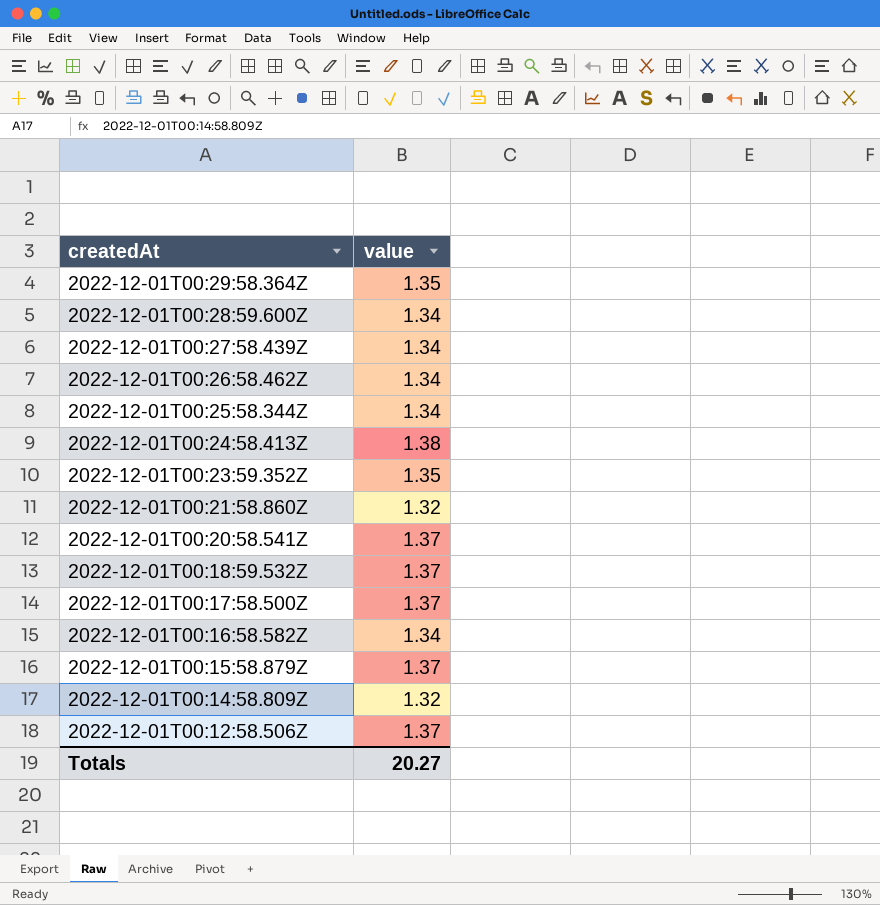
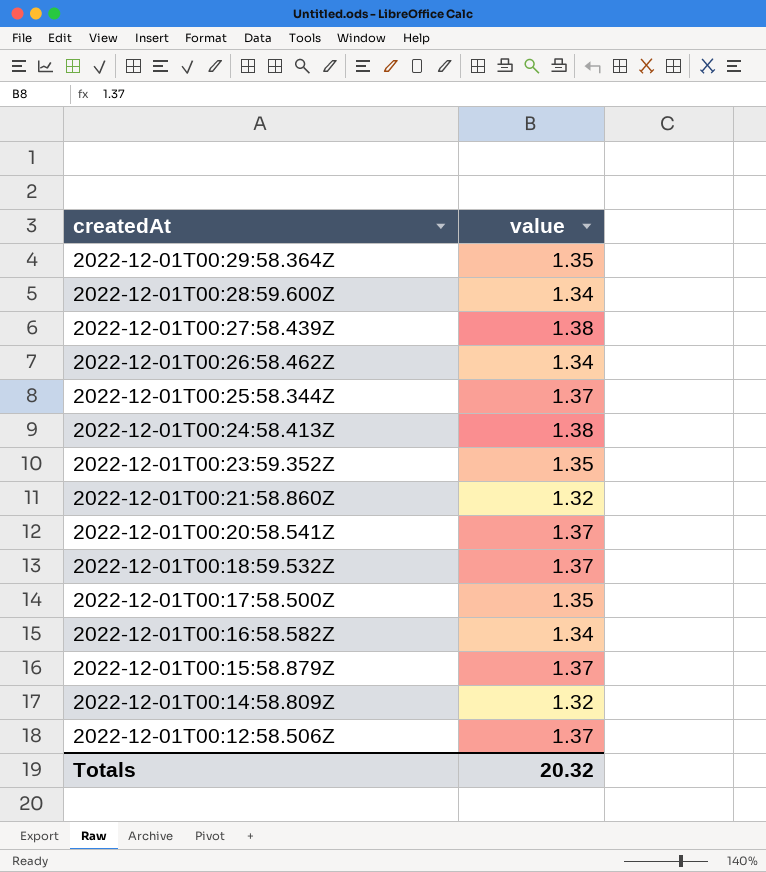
2022-12-01T00:27:58.439Z | value: 1.34 -> 1.38
2022-12-01T00:25:58.344Z | value: 1.34 -> 1.37
2022-12-01T00:17:58.500Z | value: 1.37 -> 1.35
Totals | value: 20.27 -> 20.32

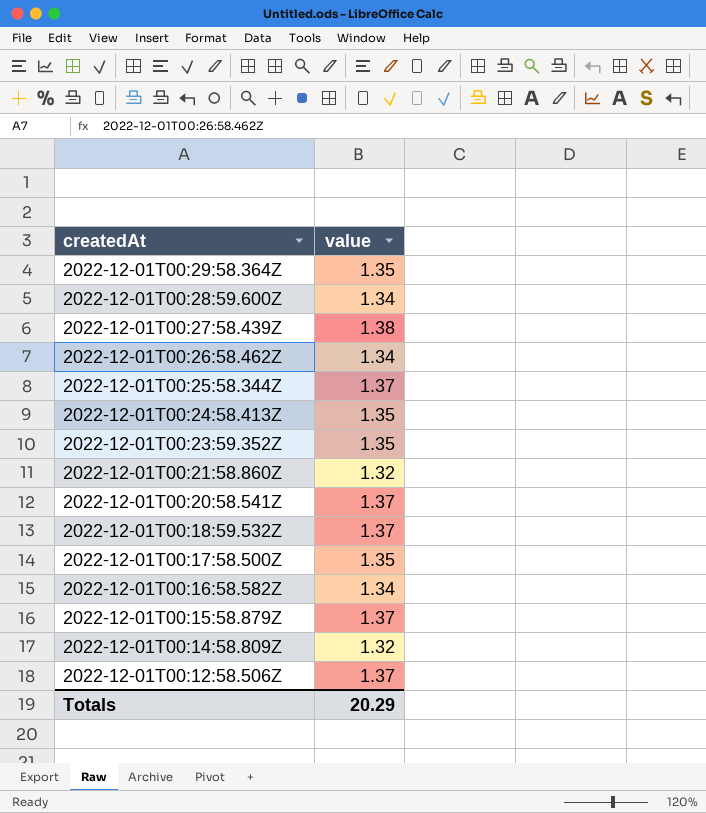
2022-12-01T00:24:58.413Z | value: 1.38 -> 1.35
Totals | value: 20.32 -> 20.29

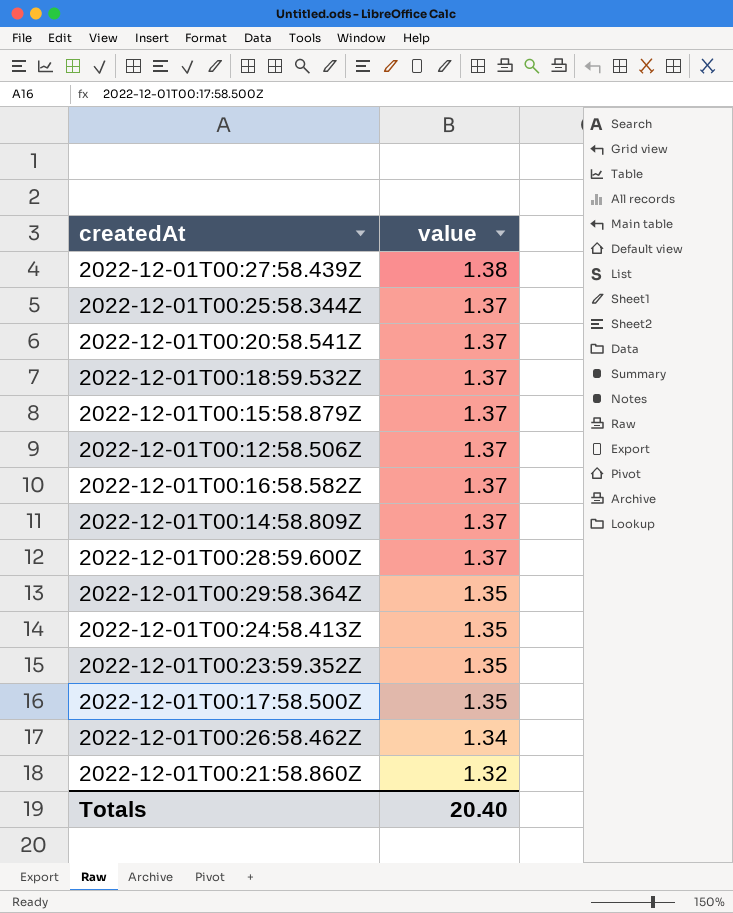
row order: createdAt descending -> value descending
2022-12-01T00:16:58.582Z | value: 1.34 -> 1.37
2022-12-01T00:14:58.809Z | value: 1.32 -> 1.37
2022-12-01T00:28:59.600Z | value: 1.34 -> 1.37
Totals | value: 20.29 -> 20.40

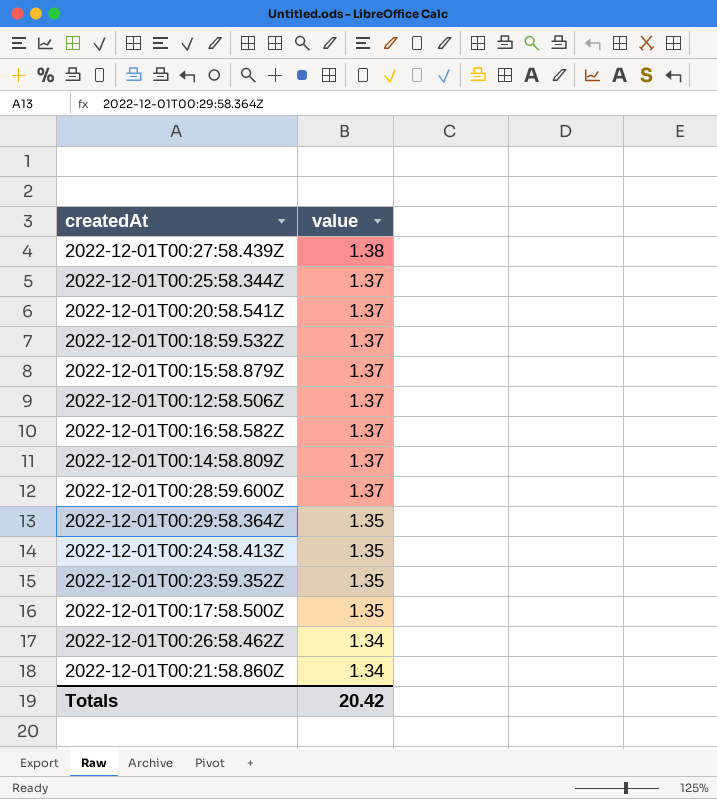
2022-12-01T00:21:58.860Z | value: 1.32 -> 1.34
Totals | value: 20.40 -> 20.42

